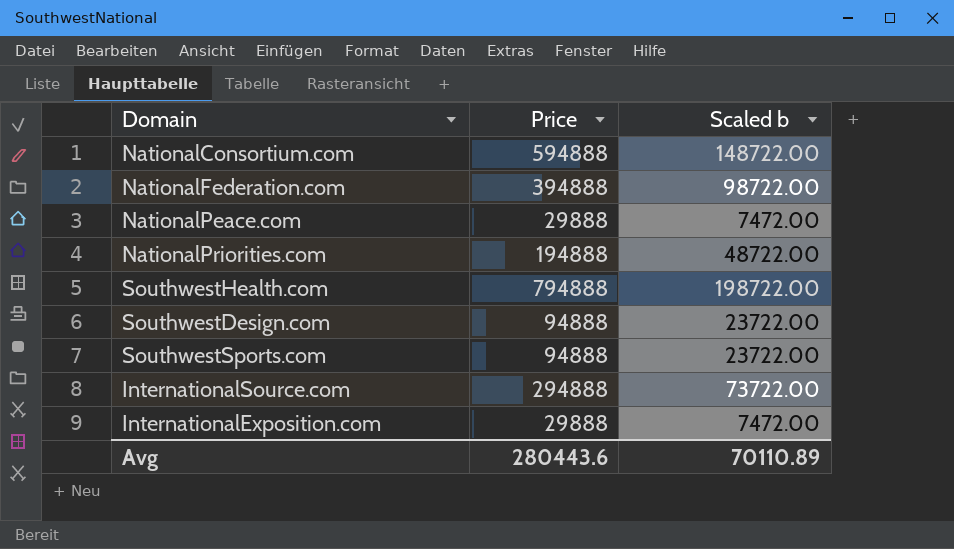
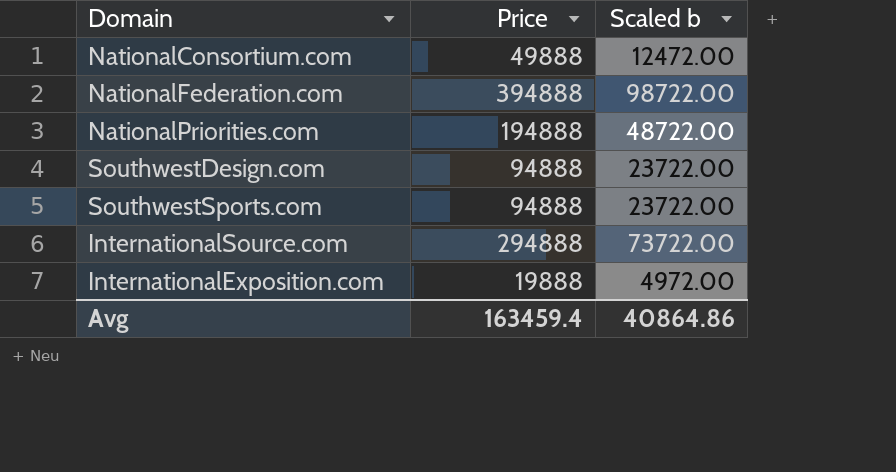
row NationalPeace.com: 29888 | 7472.00 -> none
row SouthwestHealth.com: 794888 | 198722.00 -> none
NationalConsortium.com | Price: 594888 -> 49888
NationalConsortium.com | Scaled b: 148722.00 -> 12472.00
InternationalExposition.com | Price: 29888 -> 19888
InternationalExposition.com | Scaled b: 7472.00 -> 4972.00
Avg | Price: 280443.6 -> 163459.4
Avg | Scaled b: 70110.89 -> 40864.86

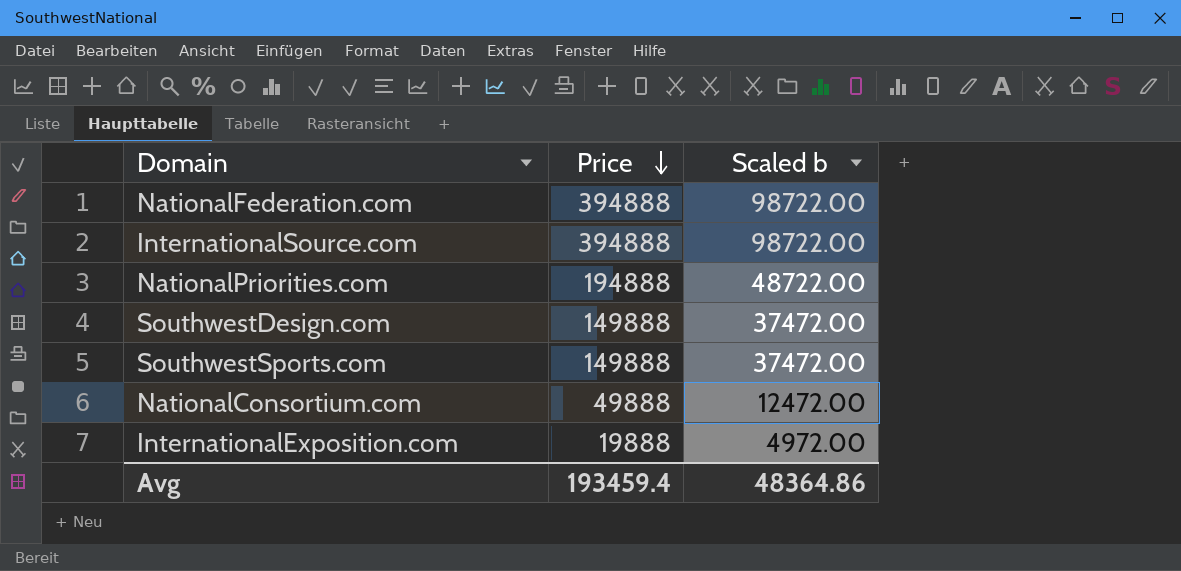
row order: none -> Price descending
InternationalSource.com | Price: 294888 -> 394888
InternationalSource.com | Scaled b: 73722.00 -> 98722.00
SouthwestDesign.com | Price: 94888 -> 149888
SouthwestDesign.com | Scaled b: 23722.00 -> 37472.00
SouthwestSports.com | Price: 94888 -> 149888
SouthwestSports.com | Scaled b: 23722.00 -> 37472.00
Avg | Price: 163459.4 -> 193459.4
Avg | Scaled b: 40864.86 -> 48364.86

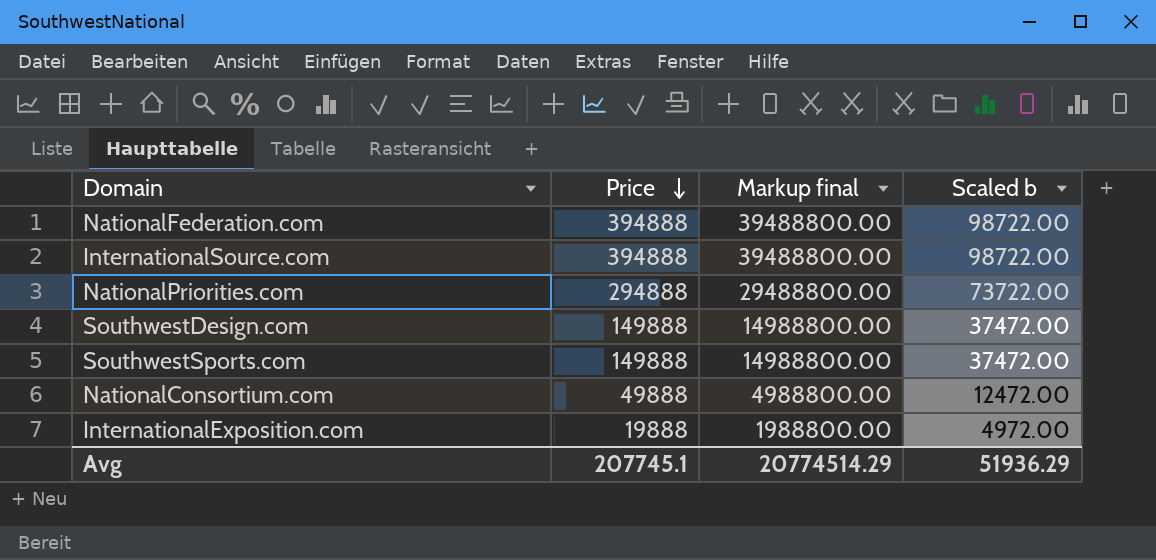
column Markup final | formula: none -> [Price] * 100
NationalPriorities.com | Price: 194888 -> 294888
NationalPriorities.com | Scaled b: 48722.00 -> 73722.00
Avg | Price: 193459.4 -> 207745.1
Avg | Scaled b: 48364.86 -> 51936.29

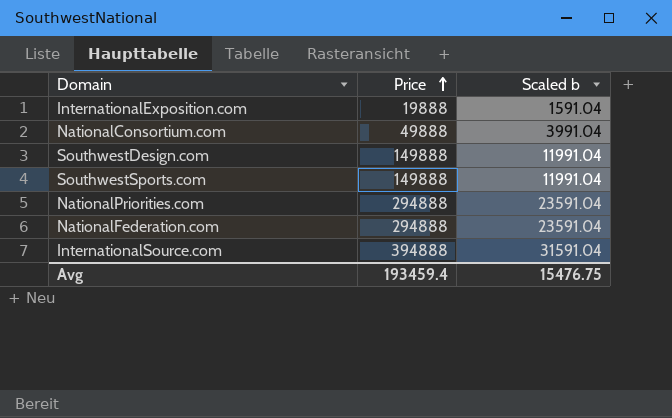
row order: Price descending -> Price ascending
column Markup final | formula: [Price] * 100 -> none
column Scaled b | formula: [Price] * 0.25 -> [Price] * 0.08
NationalFederation.com | Price: 394888 -> 294888
Avg | Price: 207745.1 -> 193459.4
Avg | Scaled b: 51936.29 -> 15476.75

